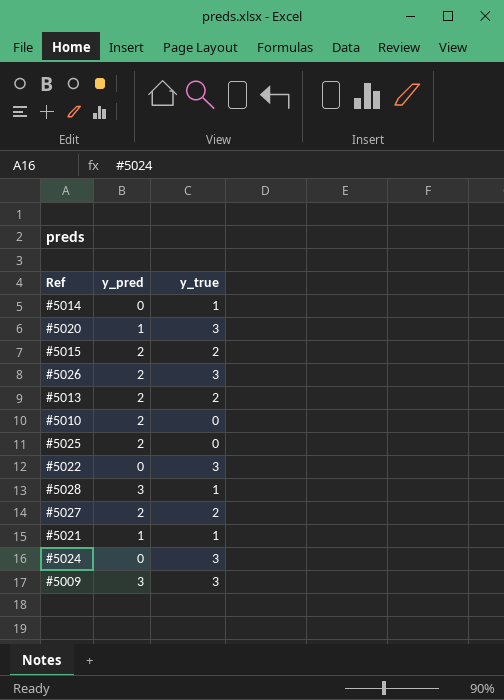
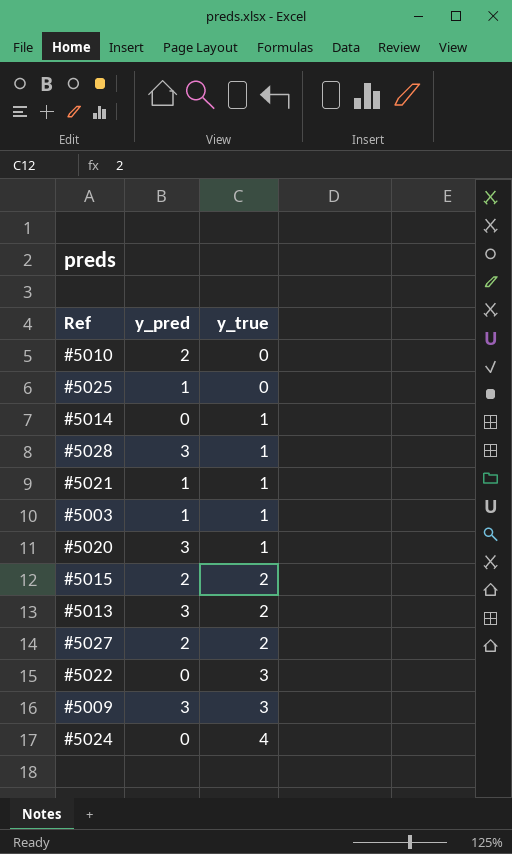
row order: none -> y_true ascending
row #5026: 2 | 3 -> none
#5025 | y_pred: 2 -> 1
row #5003: none -> 1 | 1
#5020 | y_pred: 1 -> 3
#5020 | y_true: 3 -> 1
#5013 | y_pred: 2 -> 3
#5024 | y_true: 3 -> 4

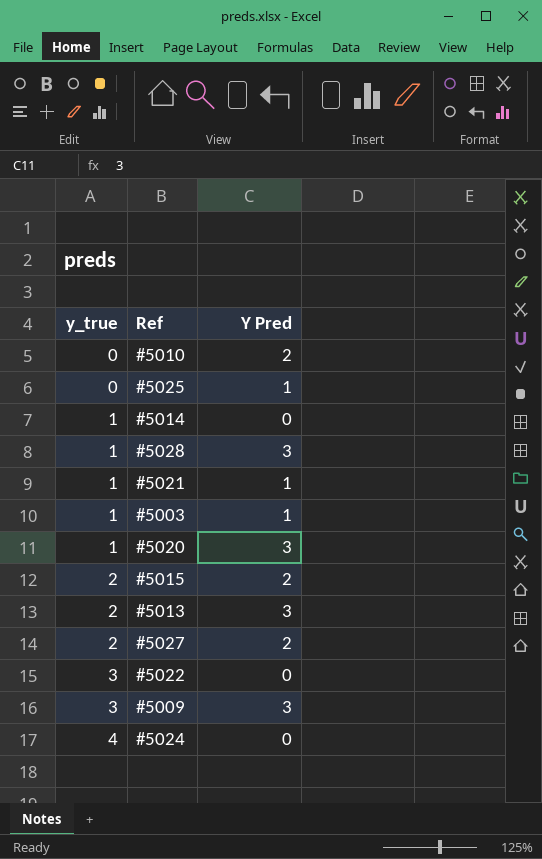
column y_true | position: 3 -> 1
column name: y_pred -> Y Pred

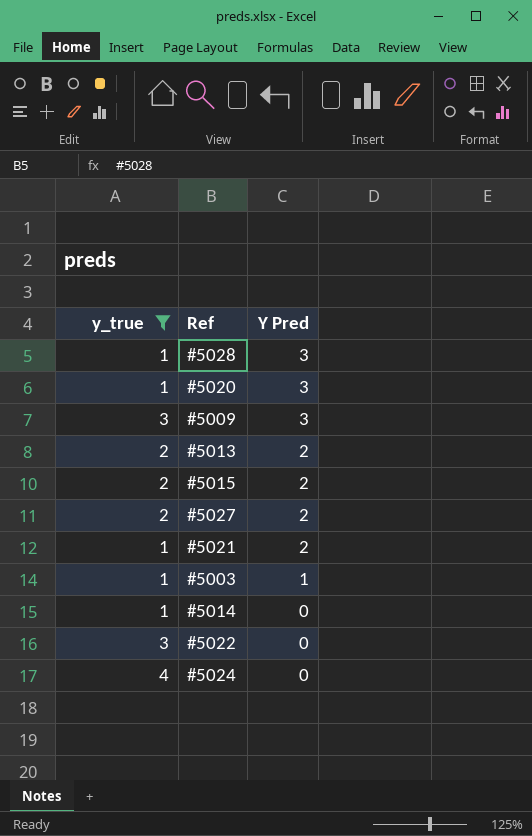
filter: none -> y_true != 0
row order: y_true ascending -> Y Pred descending
#5013 | Y Pred: 3 -> 2
#5021 | Y Pred: 1 -> 2

